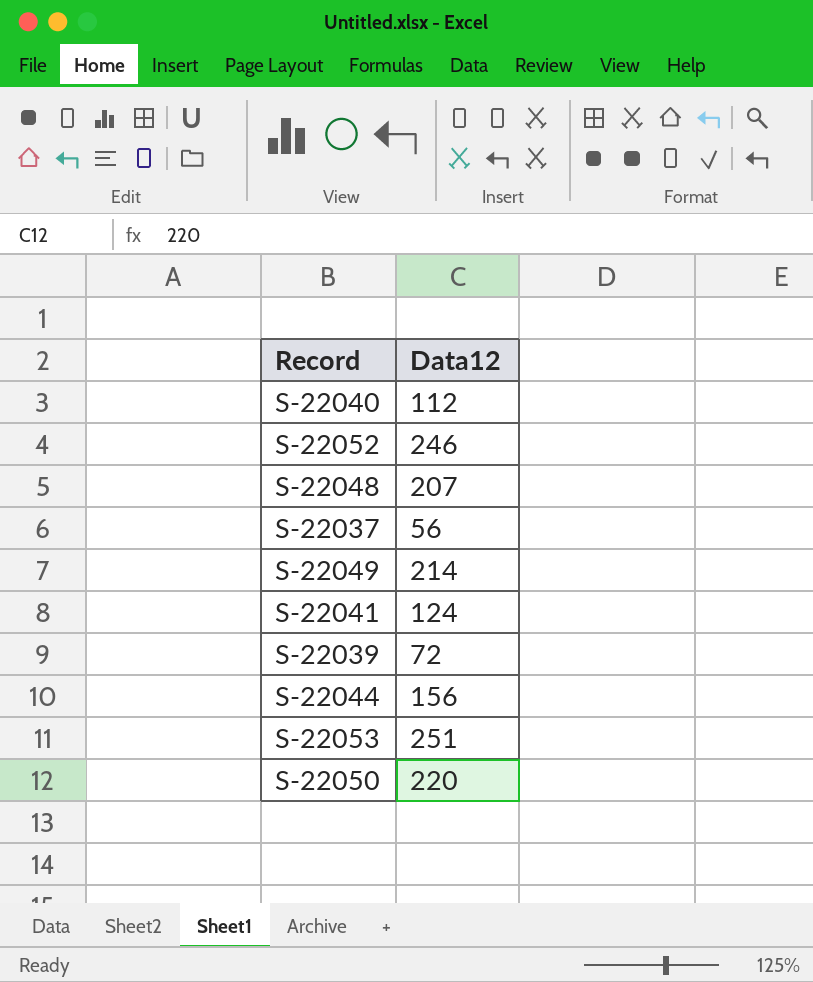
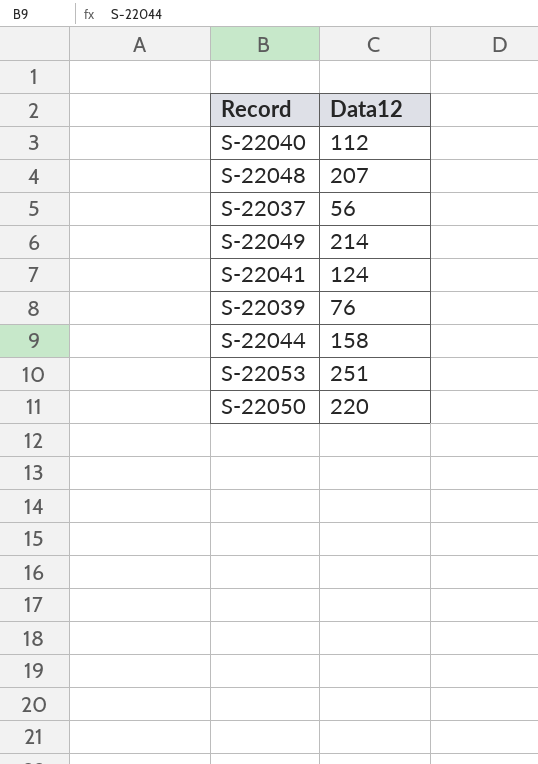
row S-22052: 246 -> none
S-22039 | Data12: 72 -> 76
S-22044 | Data12: 156 -> 158

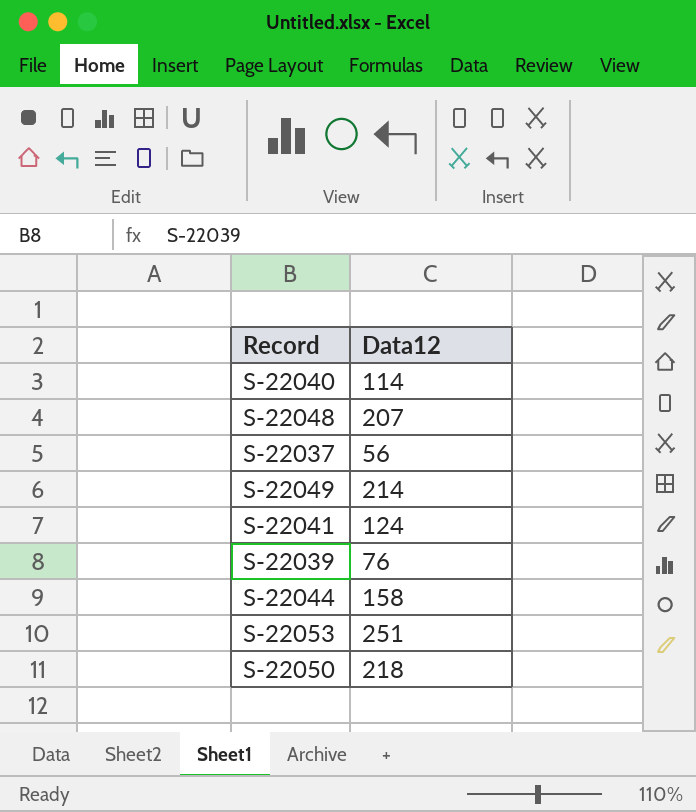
S-22040 | Data12: 112 -> 114
S-22050 | Data12: 220 -> 218

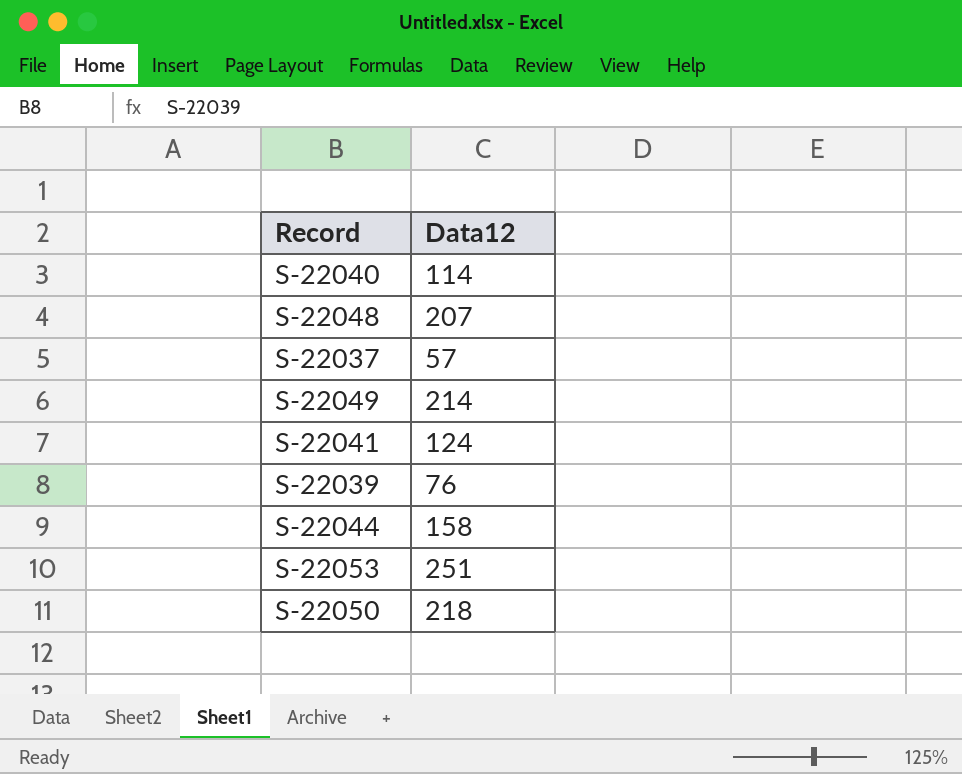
S-22037 | Data12: 56 -> 57

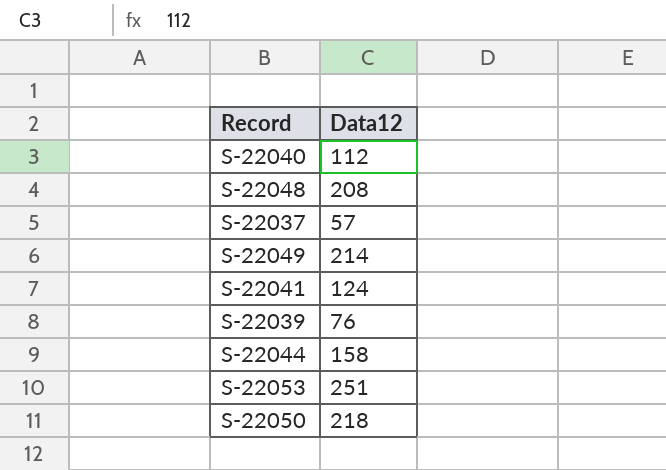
S-22040 | Data12: 114 -> 112
S-22048 | Data12: 207 -> 208

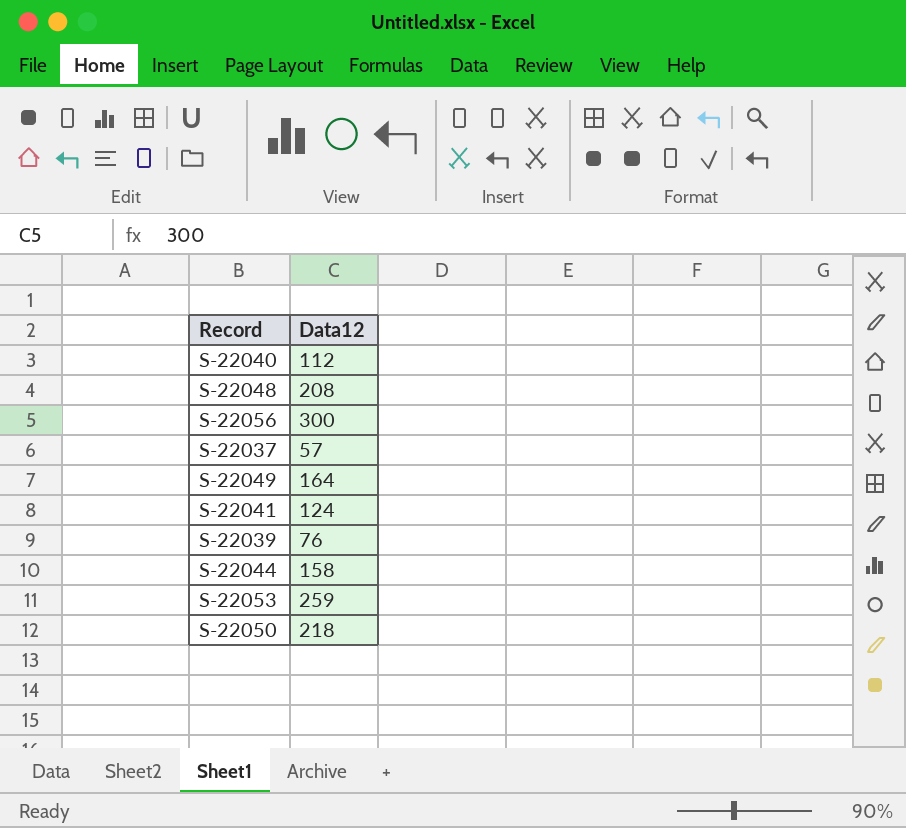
row S-22056: none -> 300
S-22049 | Data12: 214 -> 164
S-22053 | Data12: 251 -> 259

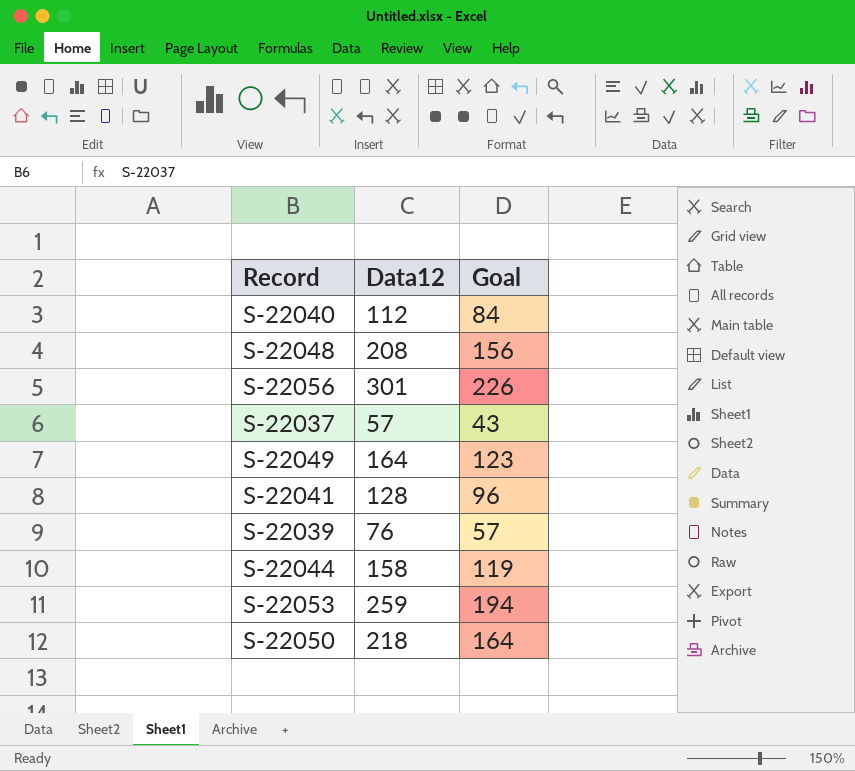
column Goal | formula: none -> [Data12] * 0.75
S-22056 | Data12: 300 -> 301
S-22041 | Data12: 124 -> 128

